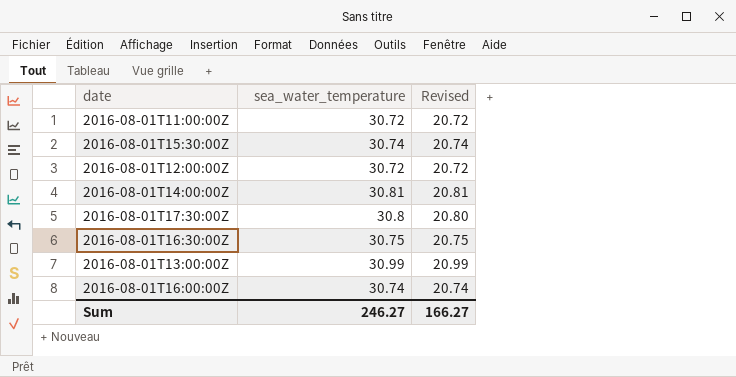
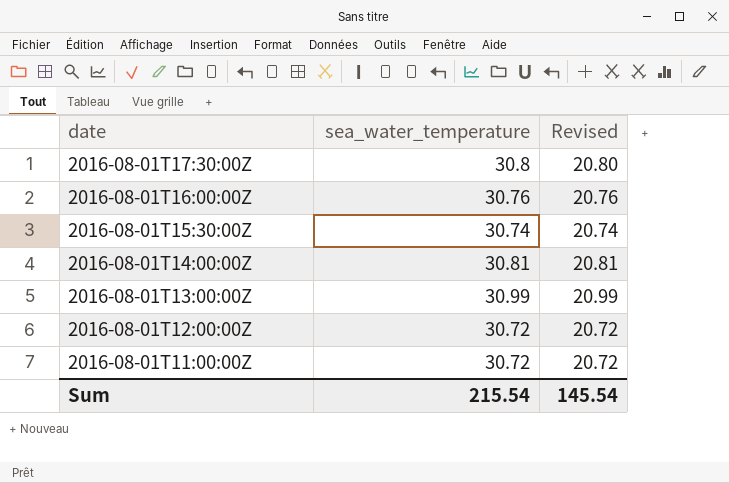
row order: none -> date descending
row 2016-08-01T16:30:00Z: 30.75 | 20.75 -> none
2016-08-01T16:00:00Z | sea_water_temperature: 30.74 -> 30.76
2016-08-01T16:00:00Z | Revised: 20.74 -> 20.76
Sum | sea_water_temperature: 246.27 -> 215.54
Sum | Revised: 166.27 -> 145.54

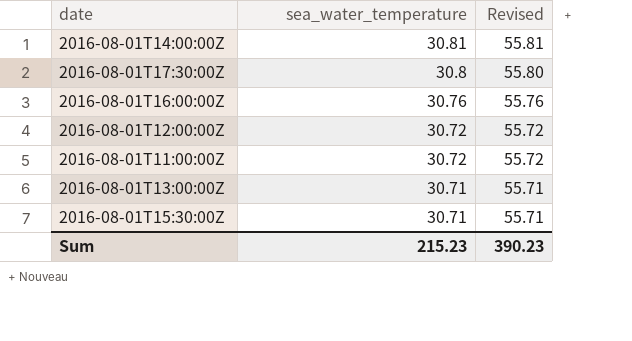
row order: date descending -> sea_water_temperature descending
column Revised | formula: [sea_water_temperature] - 10 -> [sea_water_temperature] + 25
2016-08-01T13:00:00Z | sea_water_temperature: 30.99 -> 30.71
2016-08-01T15:30:00Z | sea_water_temperature: 30.74 -> 30.71
Sum | sea_water_temperature: 215.54 -> 215.23
Sum | Revised: 145.54 -> 390.23

